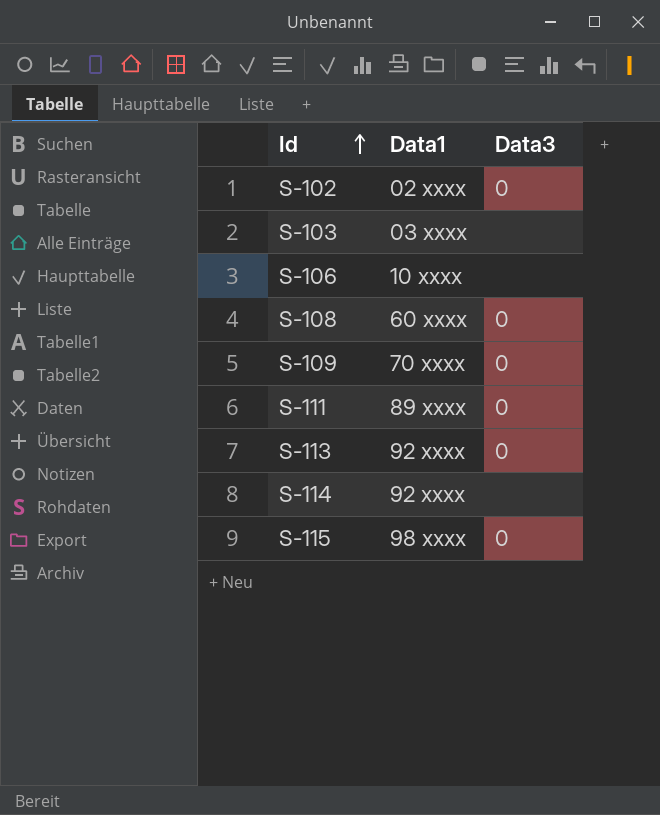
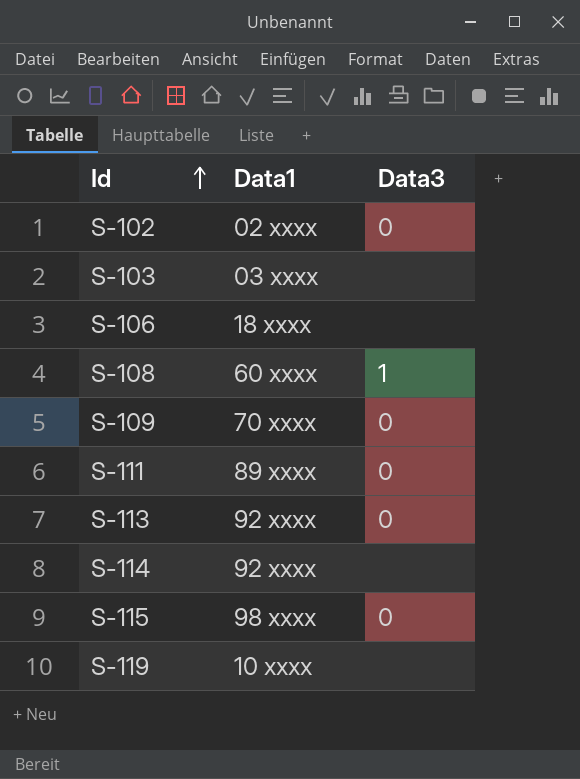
S-106 | Data1: 10 xxxx -> 18 xxxx
S-108 | Data3: 0 -> 1
row S-119: none -> 10 xxxx | none

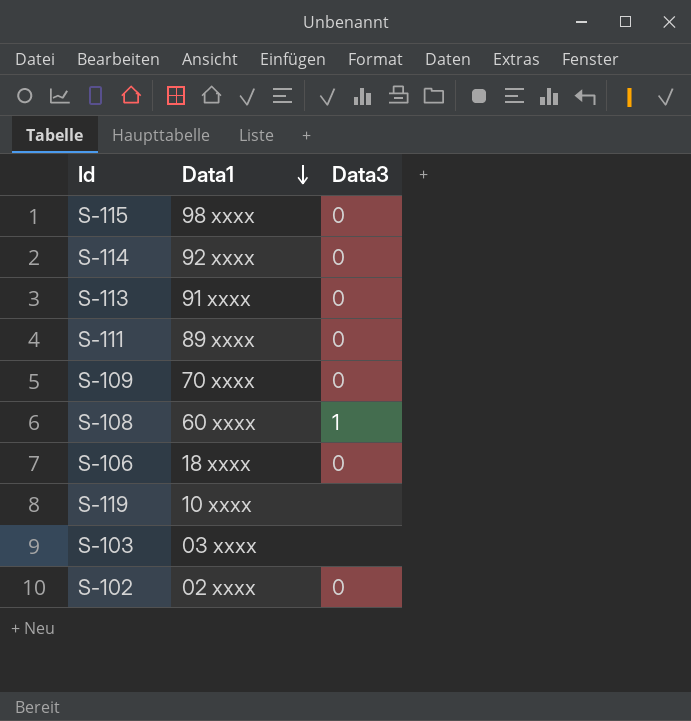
row order: Id ascending -> Data1 descending
S-114 | Data3: none -> 0
S-113 | Data1: 92 xxxx -> 91 xxxx
S-106 | Data3: none -> 0

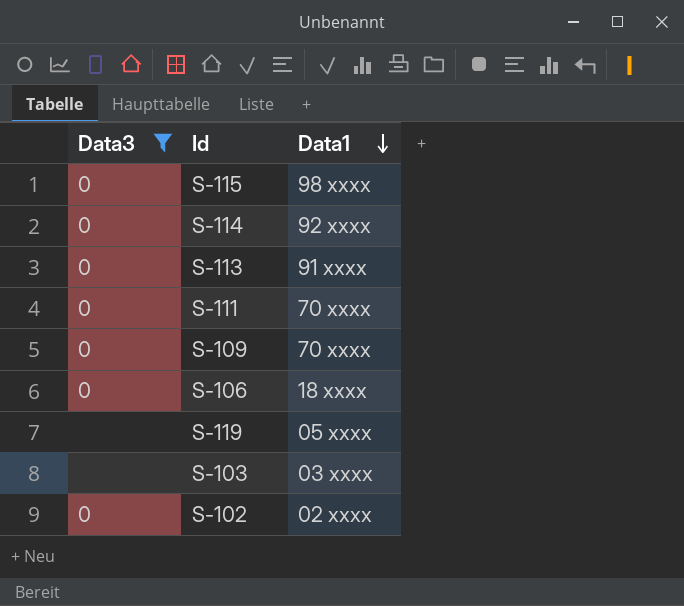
filter: none -> Data3 != 1
column Data3 | position: 3 -> 1
S-111 | Data1: 89 xxxx -> 70 xxxx
S-119 | Data1: 10 xxxx -> 05 xxxx

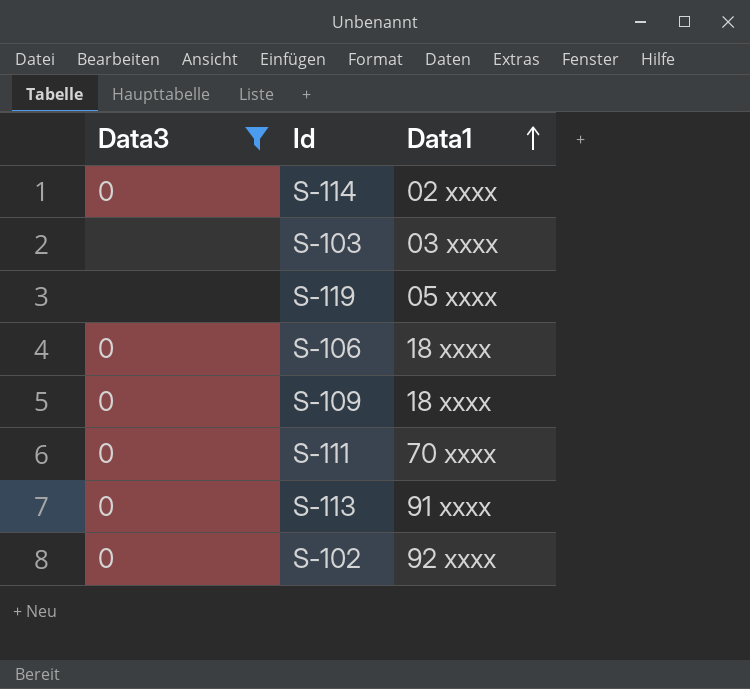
row order: Data1 descending -> Data1 ascending
row S-115: 0 | 98 xxxx -> none
S-114 | Data1: 92 xxxx -> 02 xxxx
S-109 | Data1: 70 xxxx -> 18 xxxx
S-102 | Data1: 02 xxxx -> 92 xxxx

